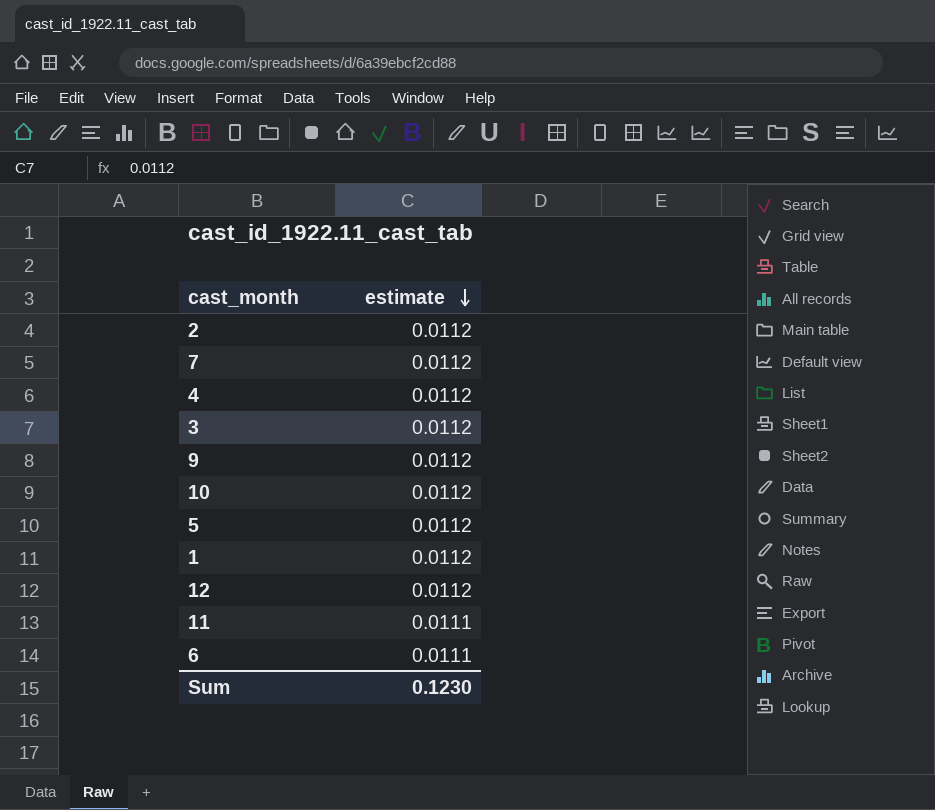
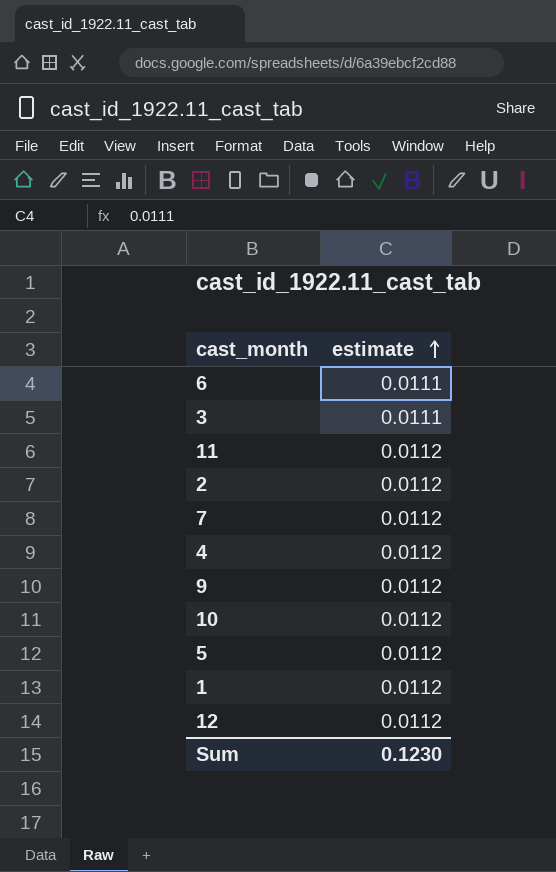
row order: estimate descending -> estimate ascending
3 | estimate: 0.0112 -> 0.0111
11 | estimate: 0.0111 -> 0.0112

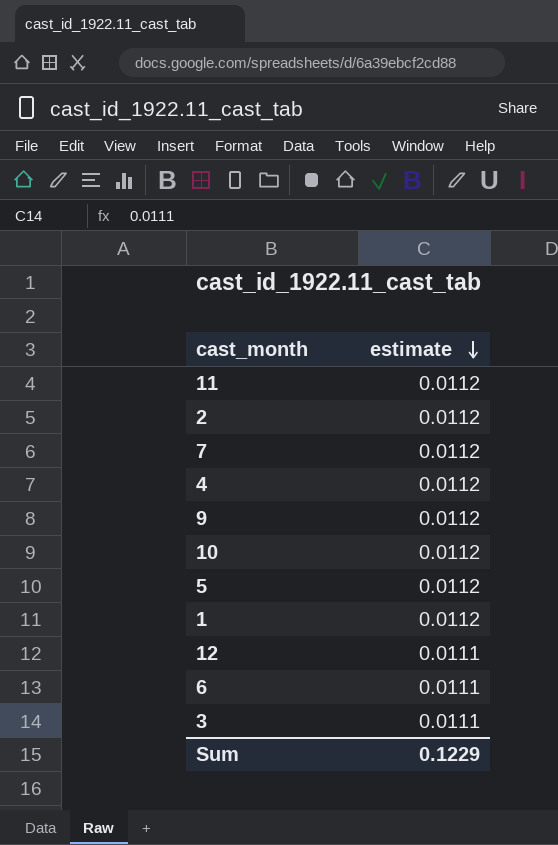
row order: estimate ascending -> estimate descending
12 | estimate: 0.0112 -> 0.0111
Sum | estimate: 0.1230 -> 0.1229

